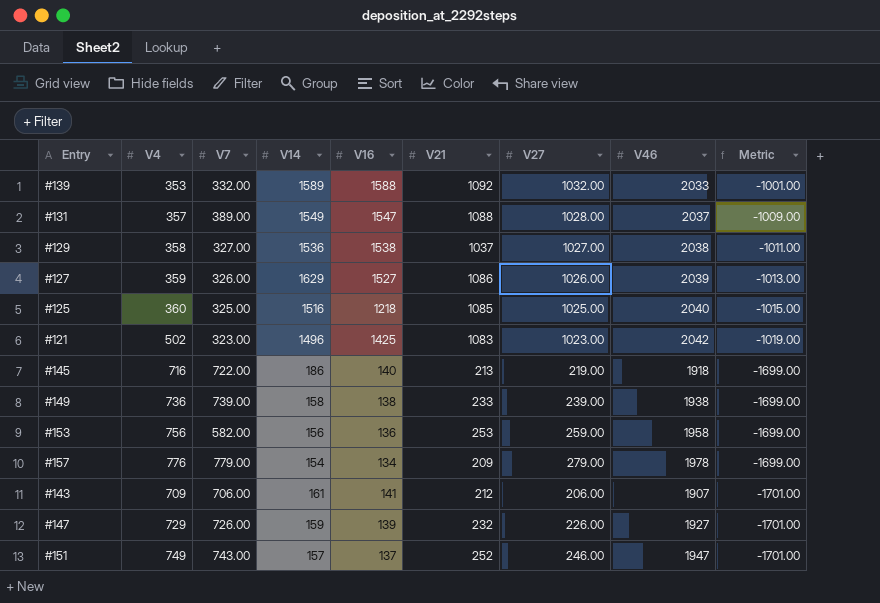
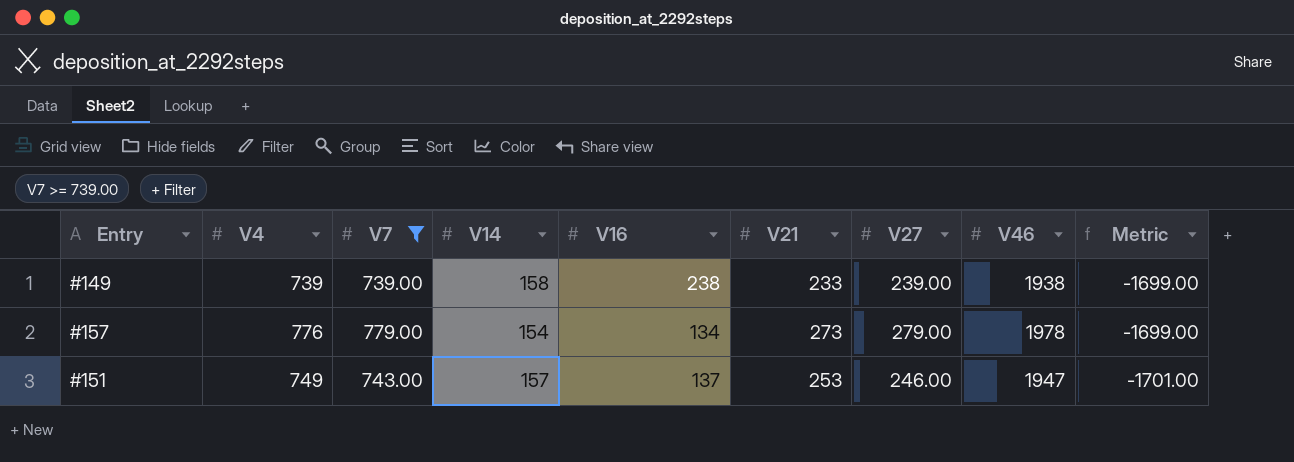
filter: none -> V7 >= 739.00
#149 | V4: 736 -> 739
#149 | V16: 138 -> 238
#157 | V21: 209 -> 273
#151 | V21: 252 -> 253

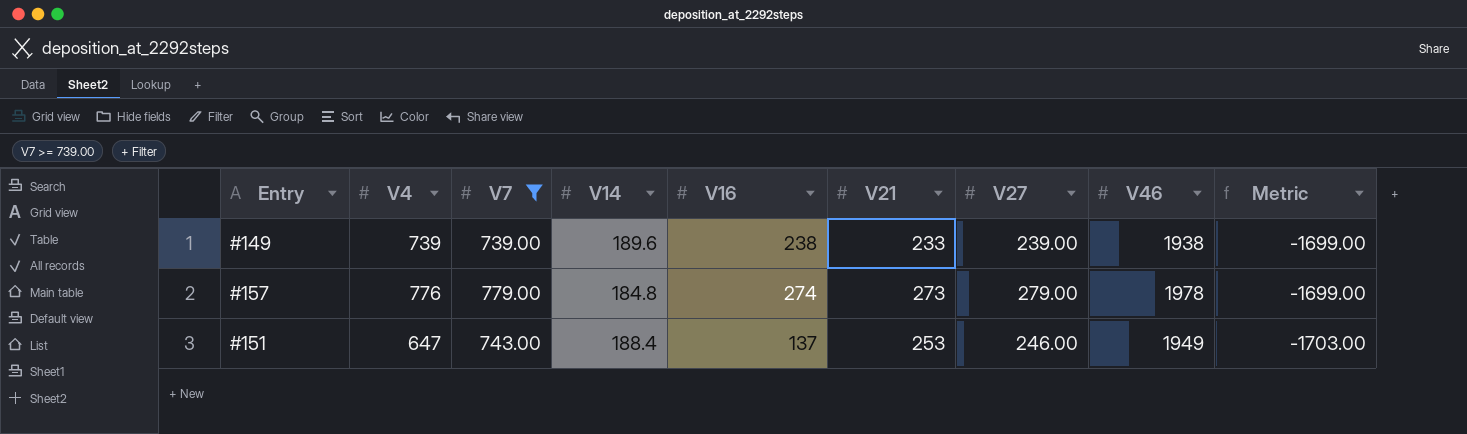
#149 | V14: 158 -> 189.6
#157 | V14: 154 -> 184.8
#157 | V16: 134 -> 274
#151 | V4: 749 -> 647
#151 | V14: 157 -> 188.4
#151 | V46: 1947 -> 1949
#151 | Metric: -1701.00 -> -1703.00

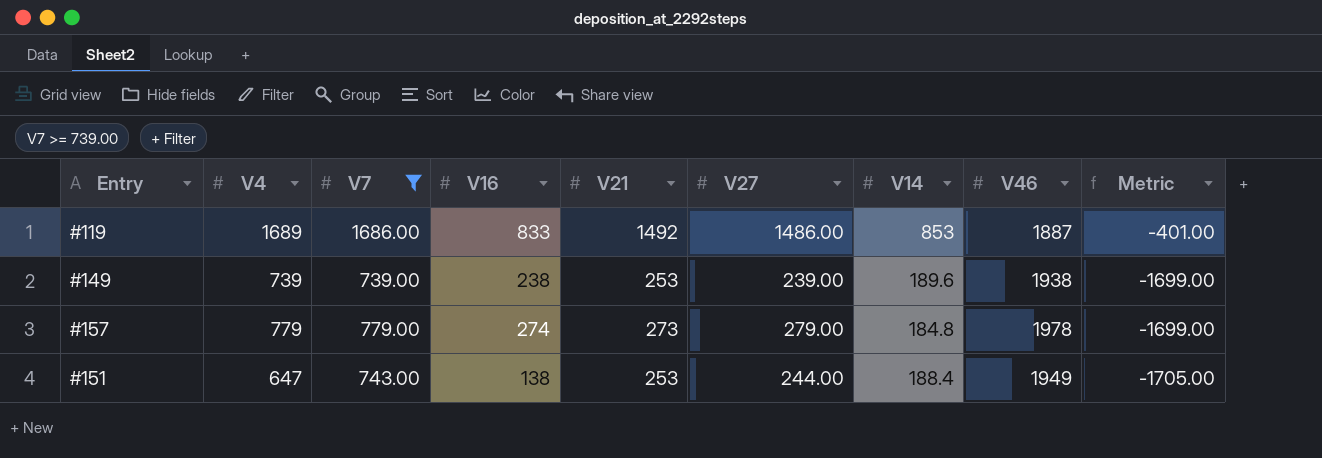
column V14 | position: 4 -> 7
row #119: none -> 1689 | 1686.00 | 833 | 1492 | 1486.00 | 853 | 1887 | -401.00
#149 | V21: 233 -> 253
#157 | V4: 776 -> 779
#151 | V16: 137 -> 138
#151 | V27: 246.00 -> 244.00
#151 | Metric: -1703.00 -> -1705.00

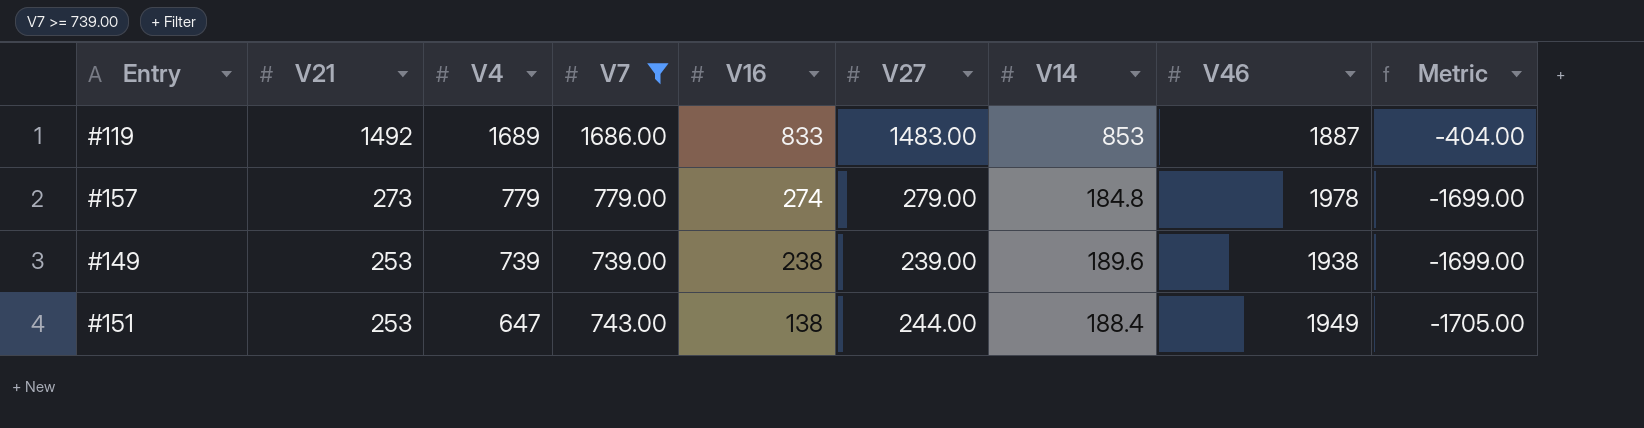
row order: Metric descending -> V21 descending
column V21 | position: 5 -> 2
#119 | V27: 1486.00 -> 1483.00
#119 | Metric: -401.00 -> -404.00

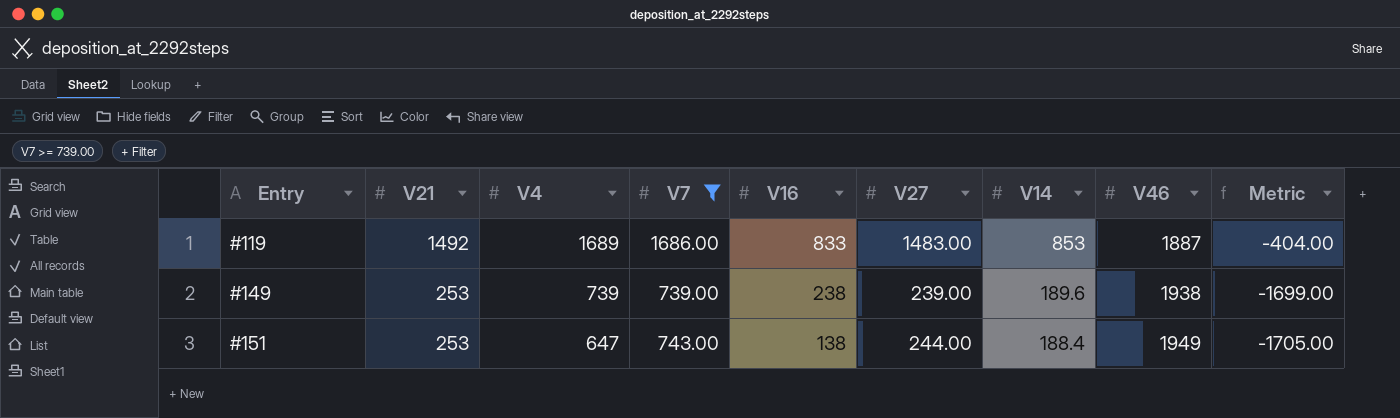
row #157: 273 | 779 | 779.00 | 274 | 279.00 | 184.8 | 1978 | -1699.00 -> none

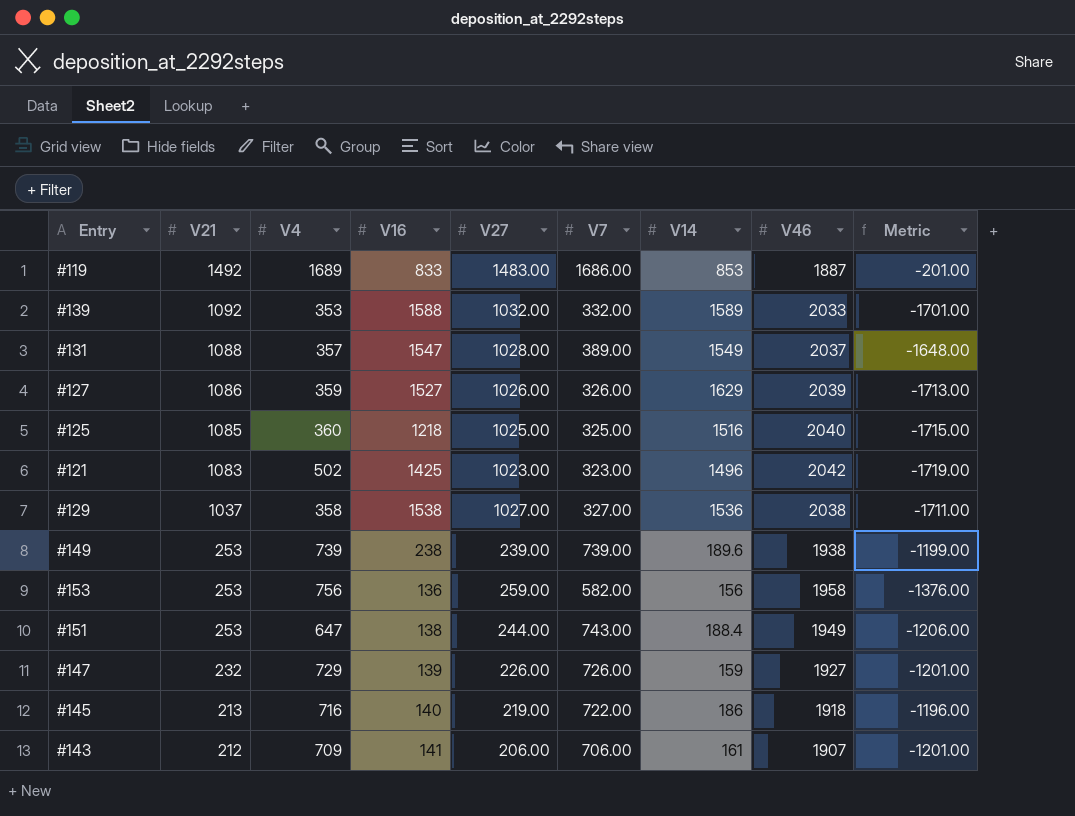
filter: V7 >= 739.00 -> none
column V7 | position: 4 -> 6
column Metric | formula: [V27] - [V46] -> [V7] - [V46]

